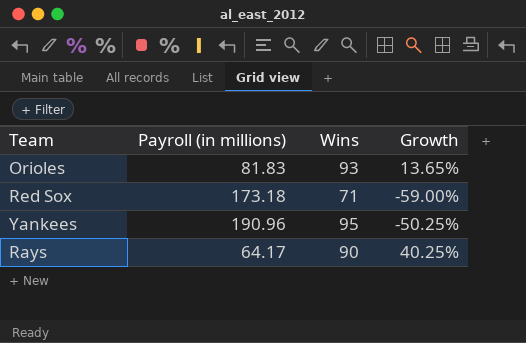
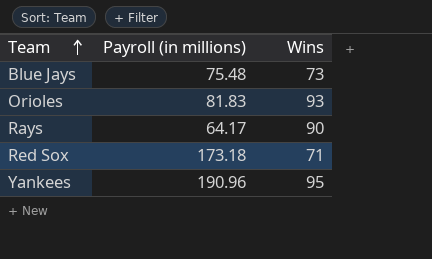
row order: none -> Team ascending
column Growth | formula: ([Wins] - [Payroll (in millions)]) / [Payroll (in millions)] -> none
row Blue Jays: none -> 75.48 | 73

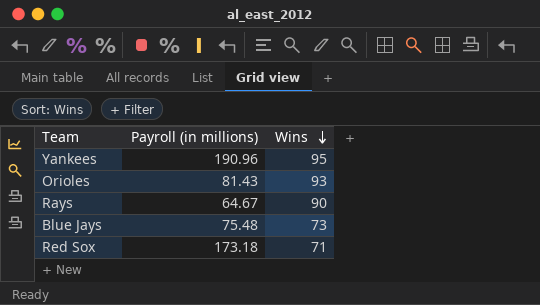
row order: Team ascending -> Wins descending
Orioles | Payroll (in millions): 81.83 -> 81.43
Rays | Payroll (in millions): 64.17 -> 64.67

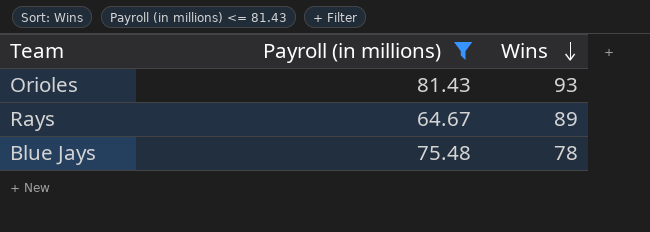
filter: none -> Payroll (in millions) <= 81.43
Rays | Wins: 90 -> 89
Blue Jays | Wins: 73 -> 78

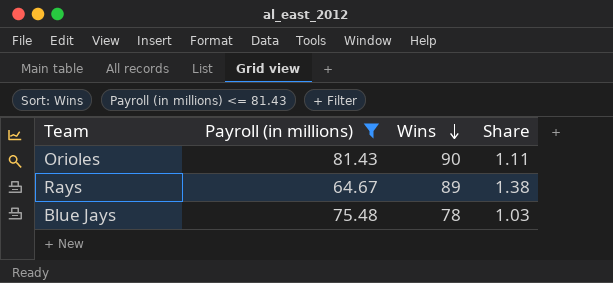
column Share | formula: none -> [Wins] / [Payroll (in millions)]
Orioles | Wins: 93 -> 90

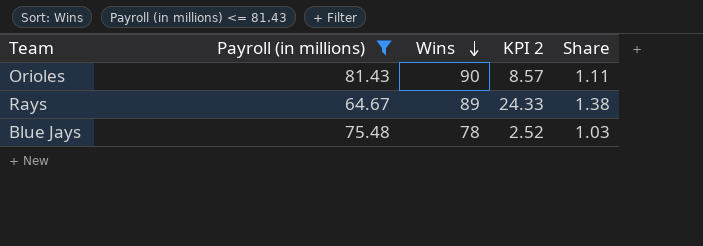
column KPI 2 | formula: none -> [Wins] - [Payroll (in millions)]

